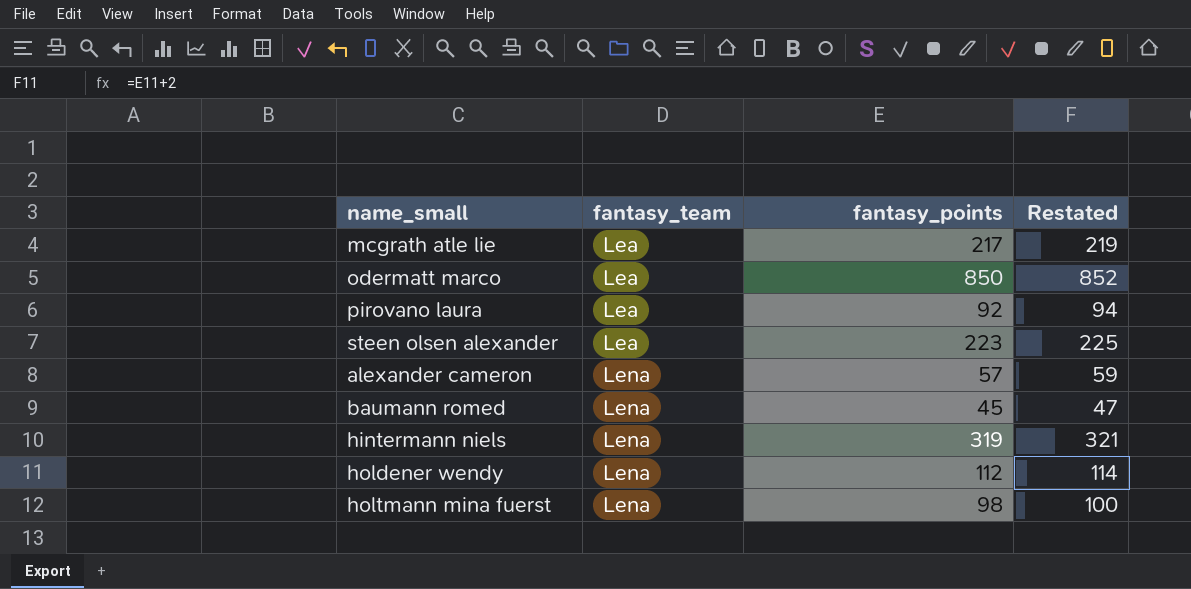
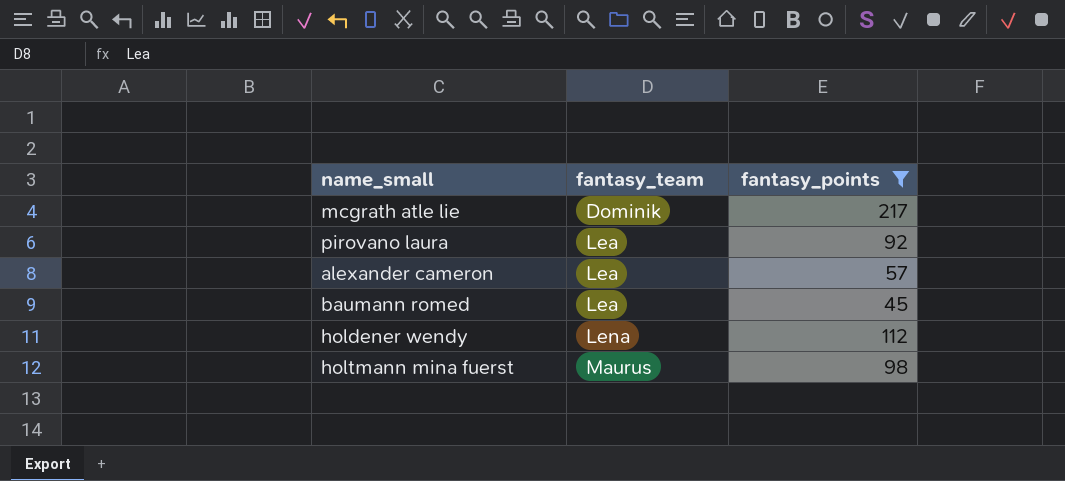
filter: none -> fantasy_points <= 217
column Restated | formula: [fantasy_points] + 2 -> none
mcgrath atle lie | fantasy_team: Lea -> Dominik
alexander cameron | fantasy_team: Lena -> Lea
baumann romed | fantasy_team: Lena -> Lea
holtmann mina fuerst | fantasy_team: Lena -> Maurus

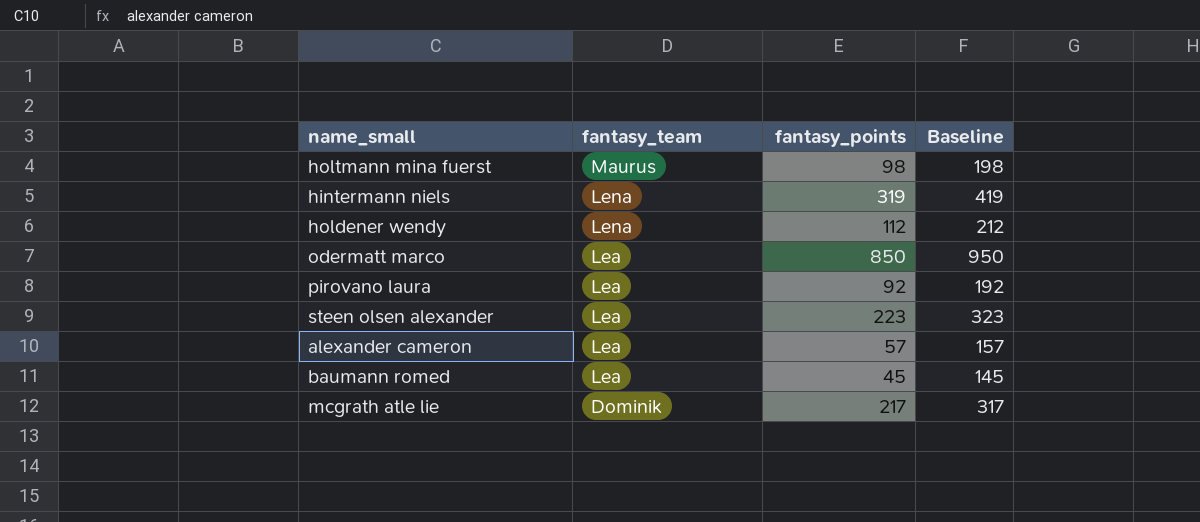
filter: fantasy_points <= 217 -> none
row order: fantasy_team ascending -> fantasy_team descending
column Baseline | formula: none -> [fantasy_points] + 100

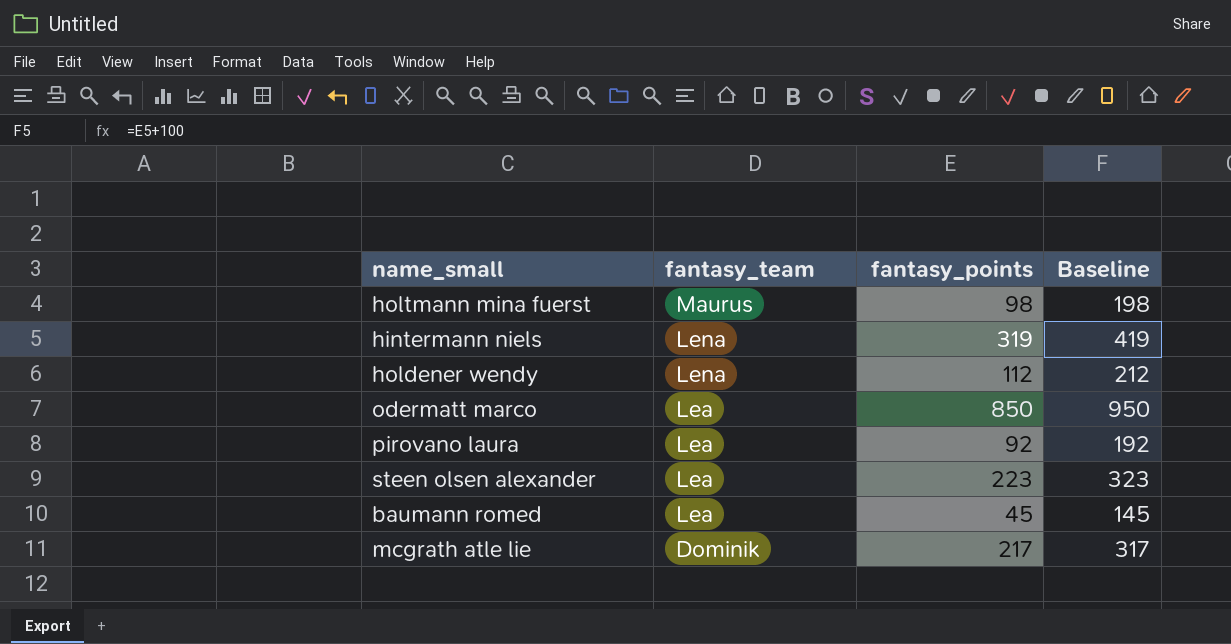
row alexander cameron: Lea | 57 | 157 -> none

